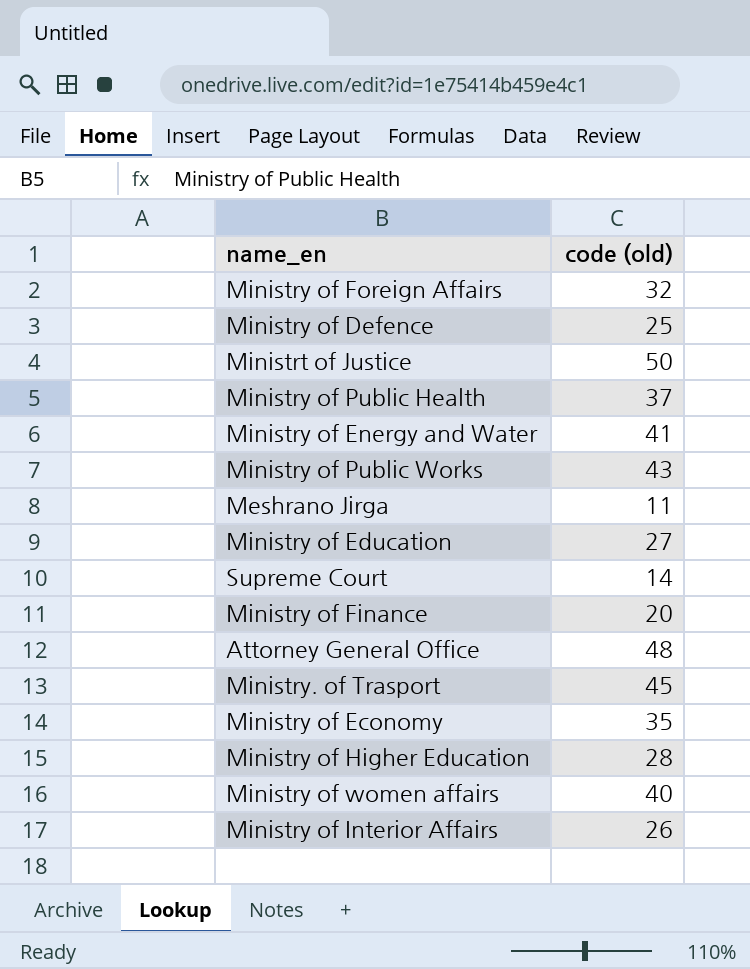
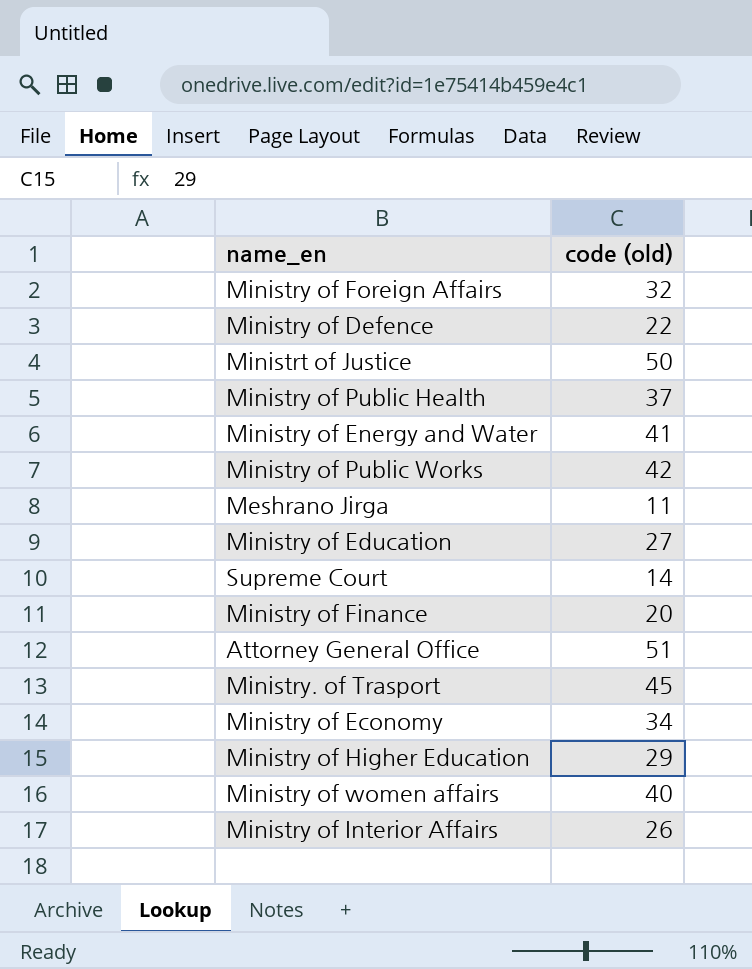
Ministry of Defence | code (old): 25 -> 22
Ministry of Public Works | code (old): 43 -> 42
Attorney General Office | code (old): 48 -> 51
Ministry of Economy | code (old): 35 -> 34
Ministry of Higher Education | code (old): 28 -> 29

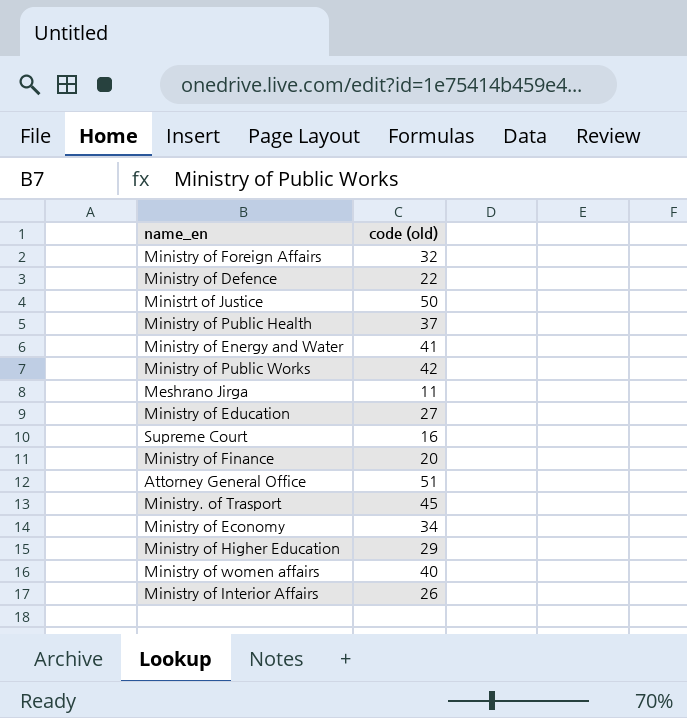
Supreme Court | code (old): 14 -> 16

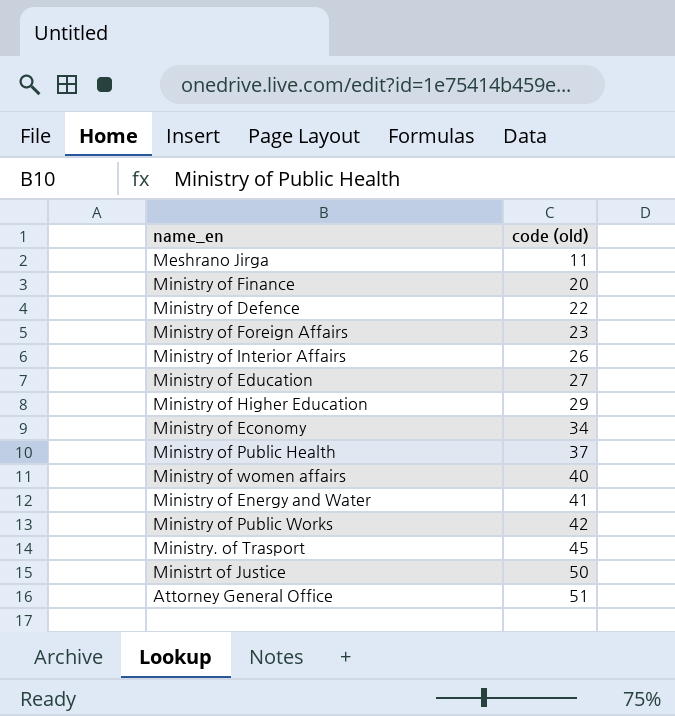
row order: none -> code (old) ascending
row Supreme Court: 16 -> none
Ministry of Foreign Affairs | code (old): 32 -> 23

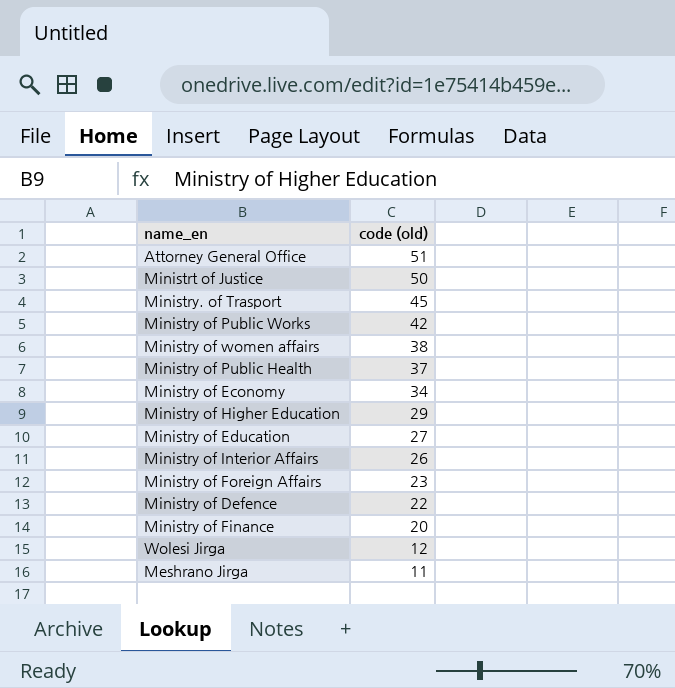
row order: code (old) ascending -> code (old) descending
row Ministry of Energy and Water: 41 -> none
Ministry of women affairs | code (old): 40 -> 38
row Wolesi Jirga: none -> 12

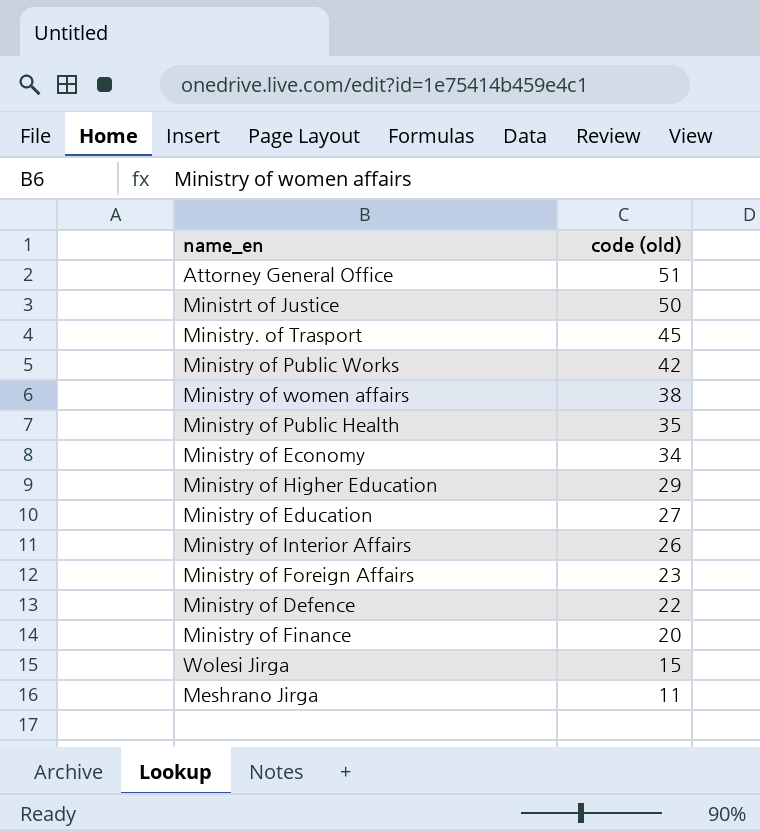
Ministry of Public Health | code (old): 37 -> 35
Wolesi Jirga | code (old): 12 -> 15

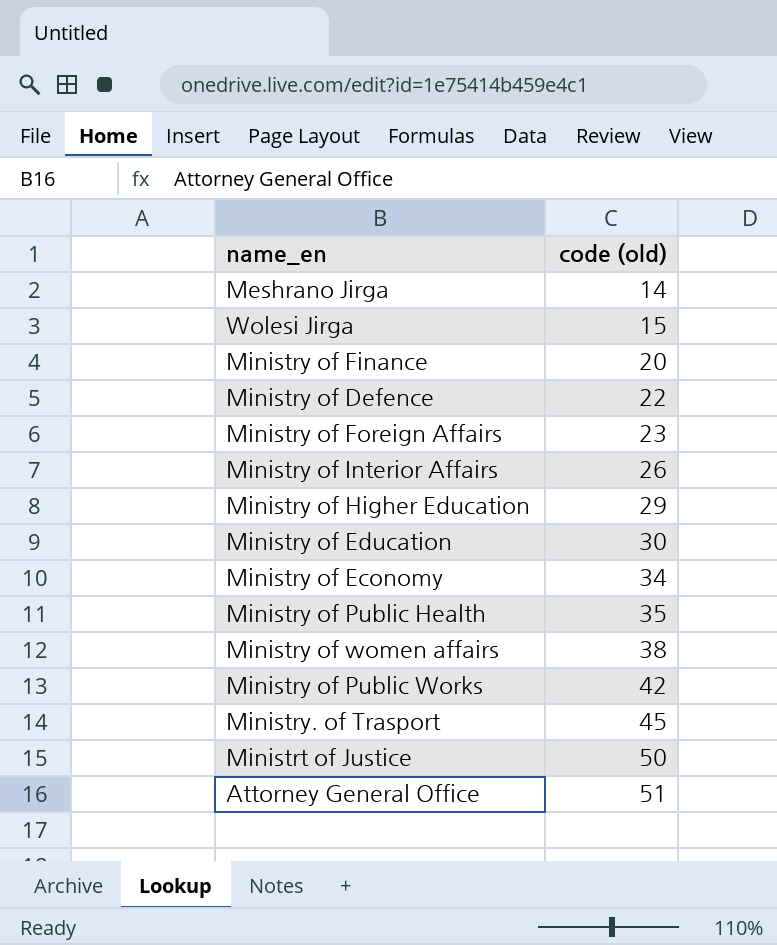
row order: code (old) descending -> code (old) ascending
Meshrano Jirga | code (old): 11 -> 14
Ministry of Education | code (old): 27 -> 30

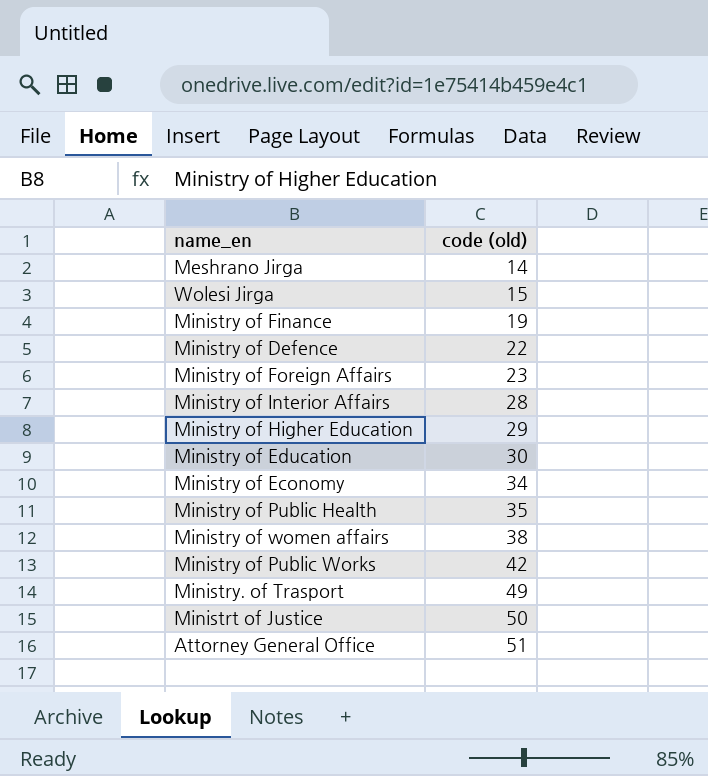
Ministry of Finance | code (old): 20 -> 19
Ministry of Interior Affairs | code (old): 26 -> 28
Ministry. of Trasport | code (old): 45 -> 49

